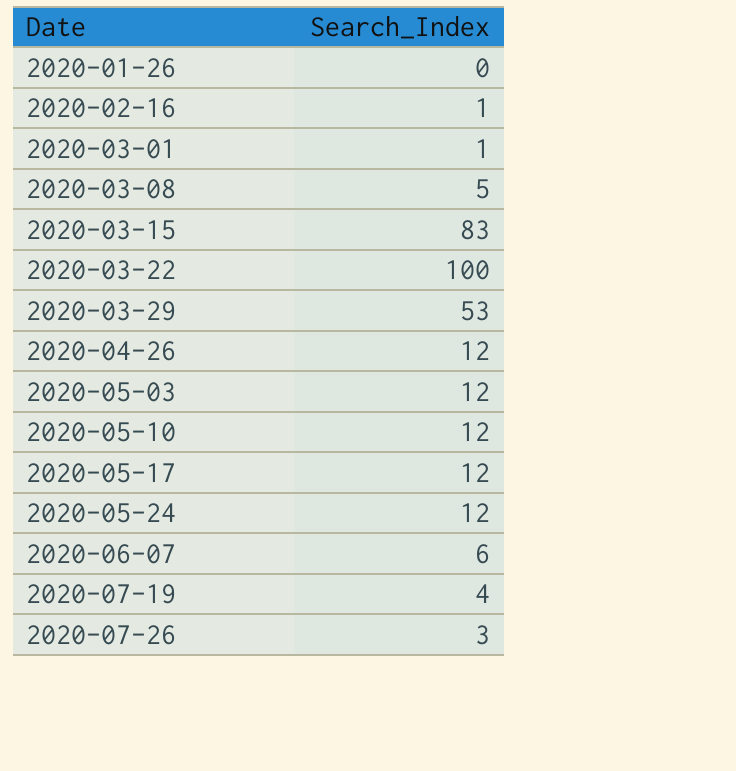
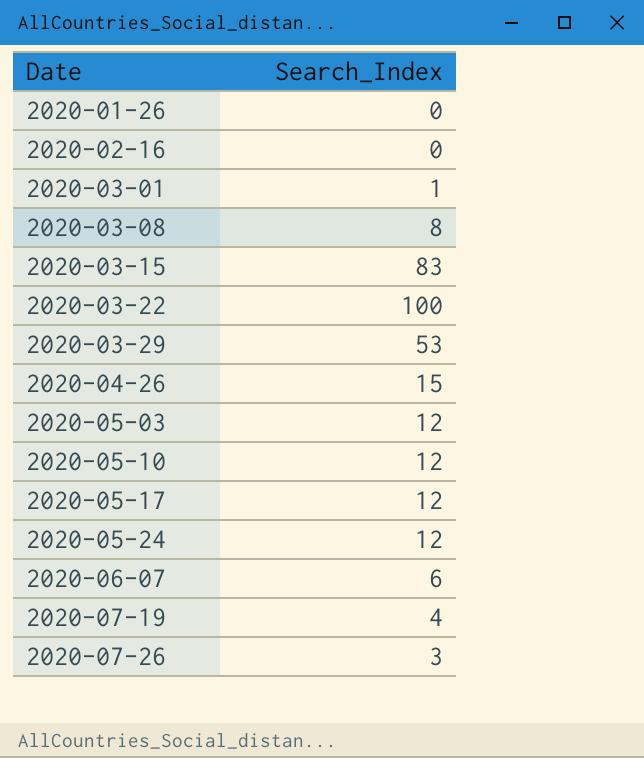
2020-02-16 | Search_Index: 1 -> 0
2020-03-08 | Search_Index: 5 -> 8
2020-04-26 | Search_Index: 12 -> 15

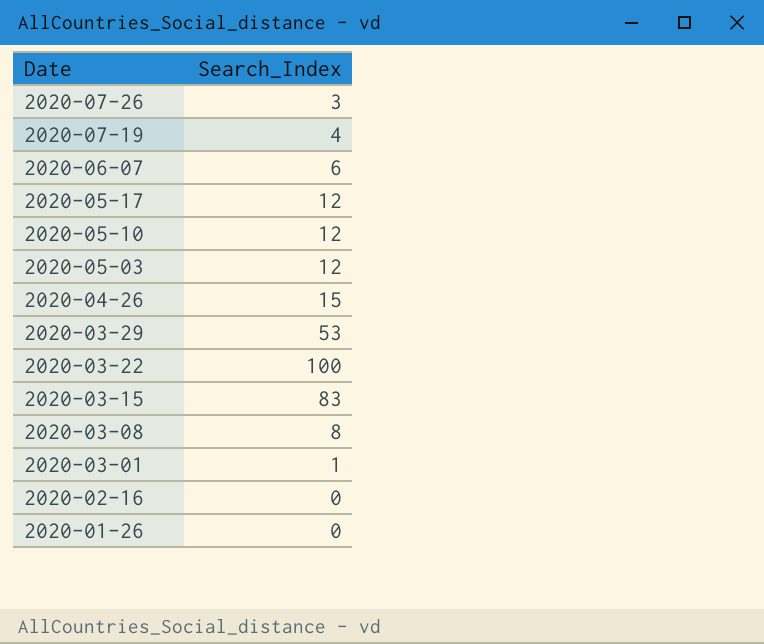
row order: Date ascending -> Date descending
row 2020-05-24: 12 -> none

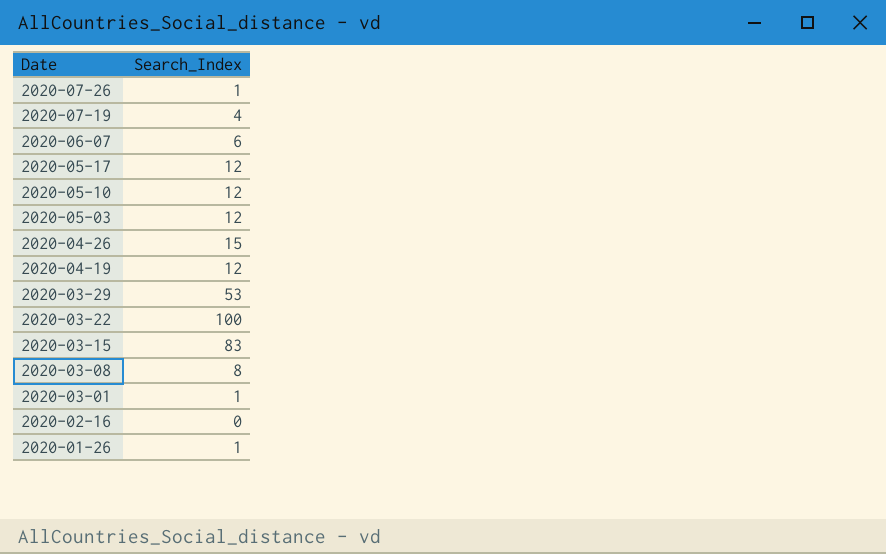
2020-07-26 | Search_Index: 3 -> 1
row 2020-04-19: none -> 12
2020-01-26 | Search_Index: 0 -> 1

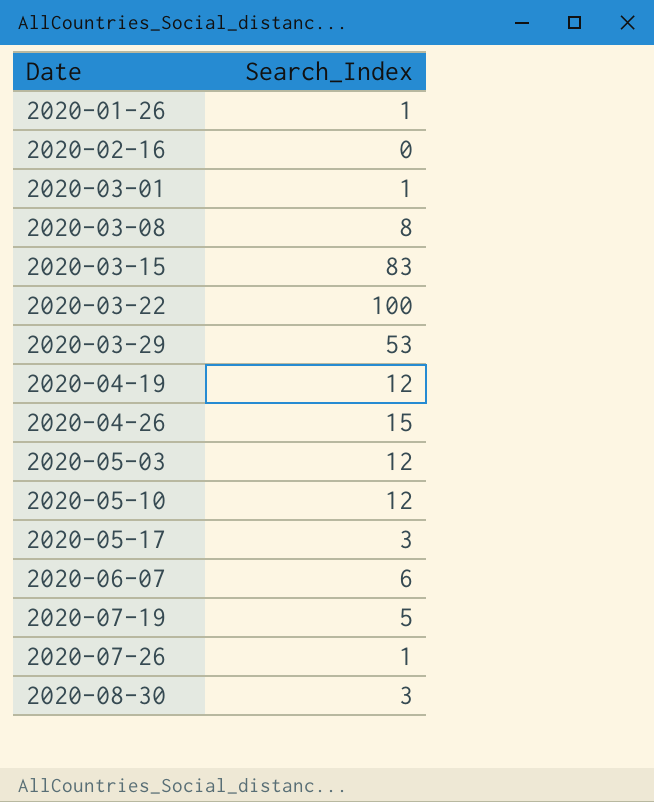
row order: Date descending -> Date ascending
2020-05-17 | Search_Index: 12 -> 3
2020-07-19 | Search_Index: 4 -> 5
row 2020-08-30: none -> 3

